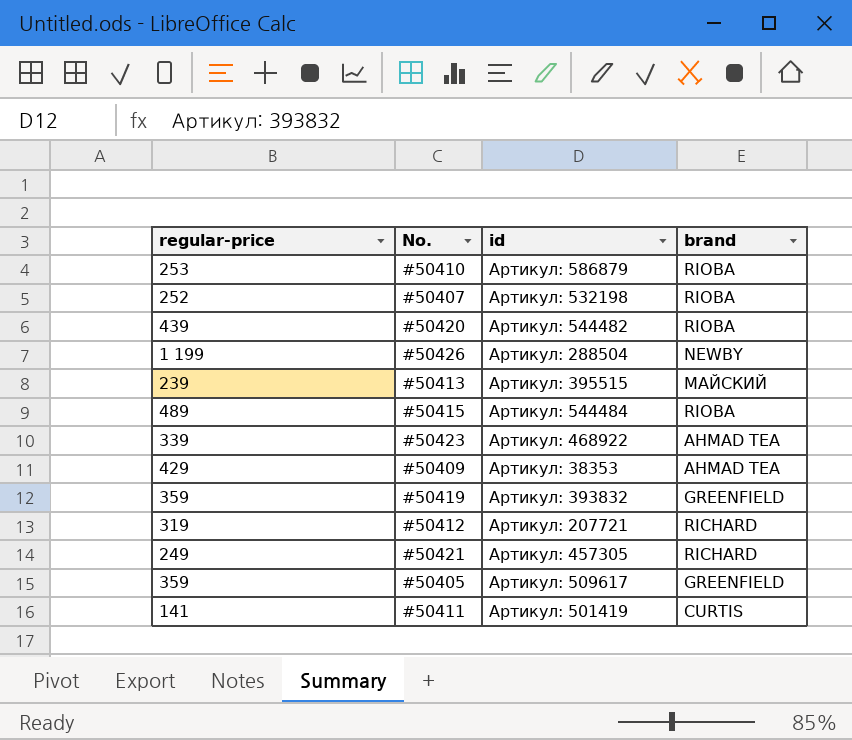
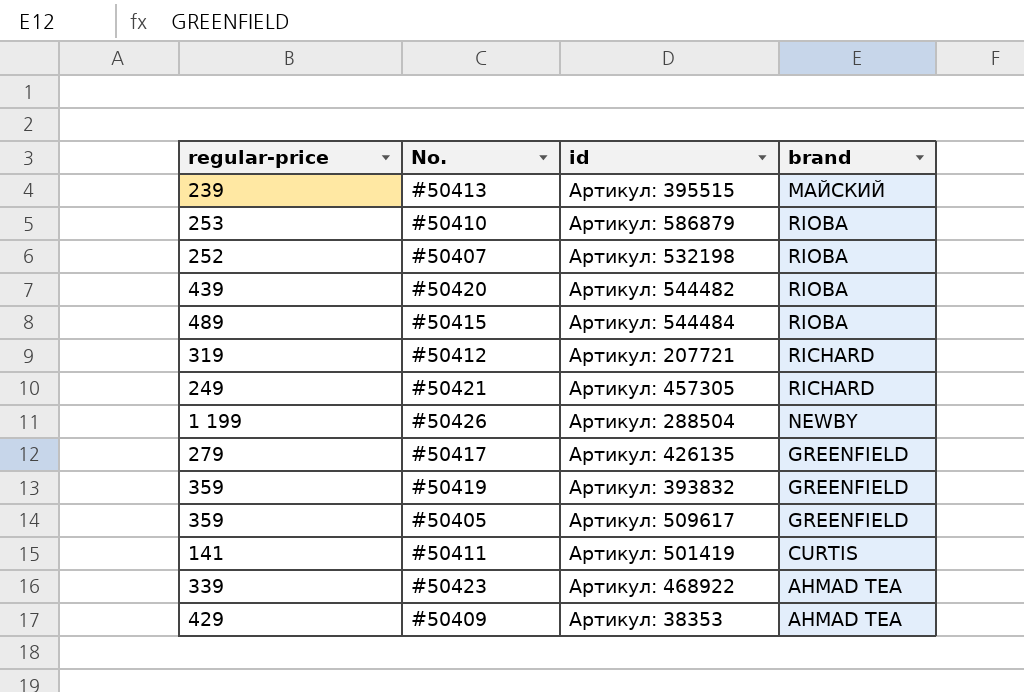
row order: none -> brand descending
row #50417: none -> 279 | Артикул: 426135 | GREENFIELD

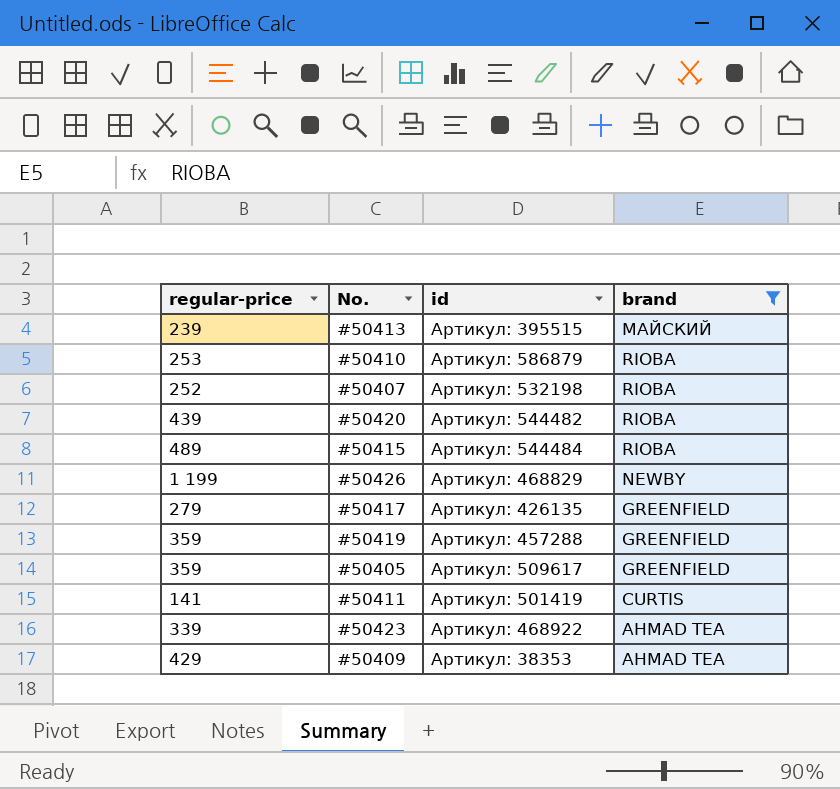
filter: none -> brand != RICHARD
#50426 | id: Артикул: 288504 -> Артикул: 468829
#50419 | id: Артикул: 393832 -> Артикул: 457288

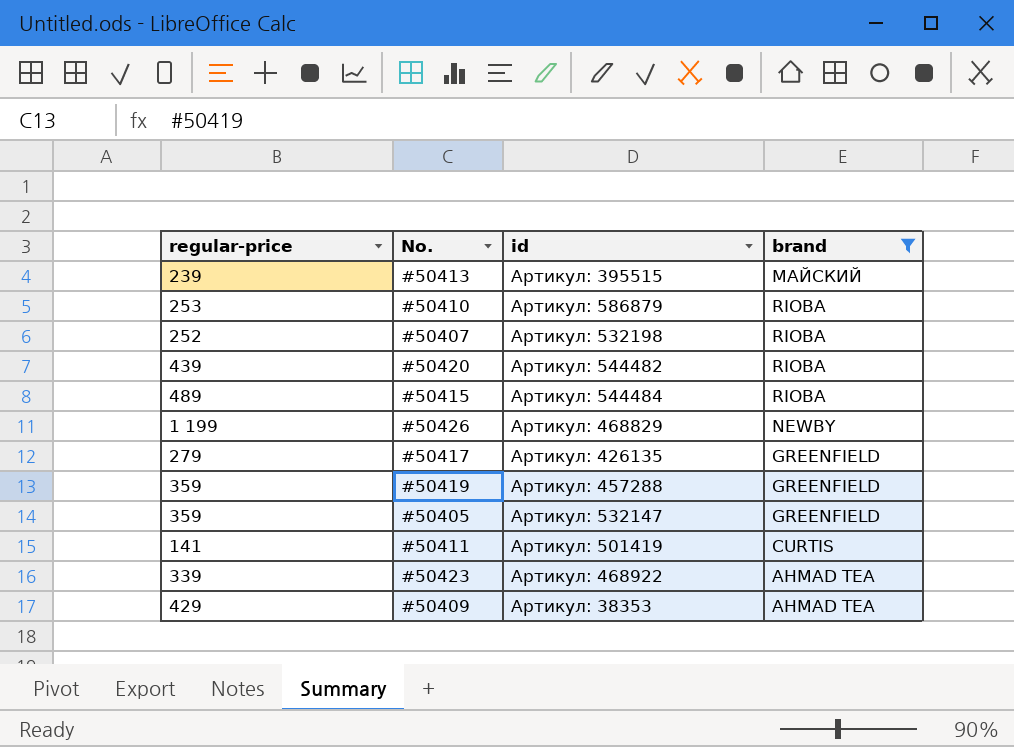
#50405 | id: Артикул: 509617 -> Артикул: 532147

